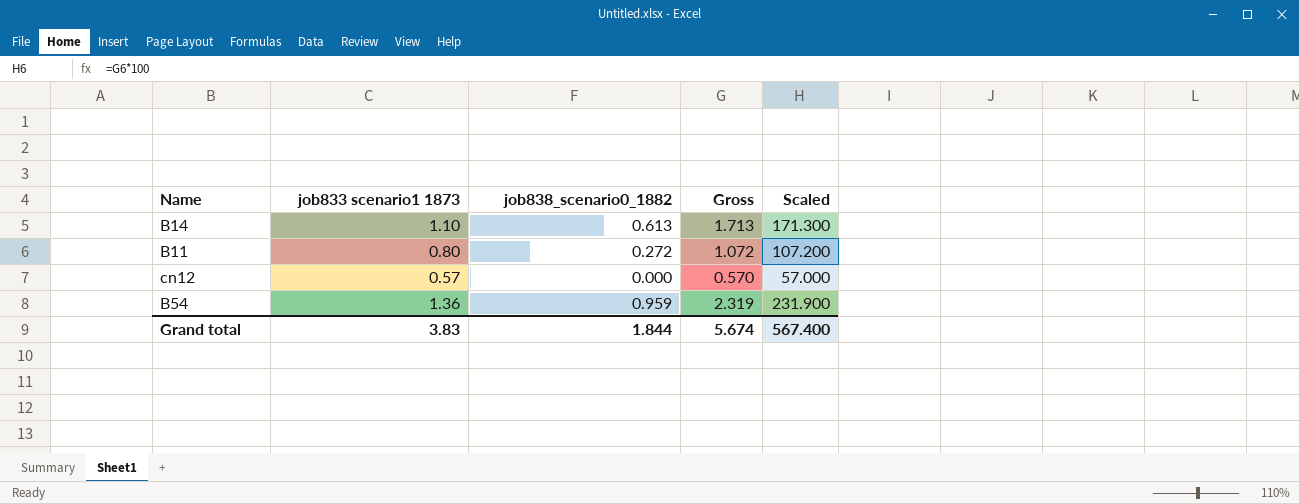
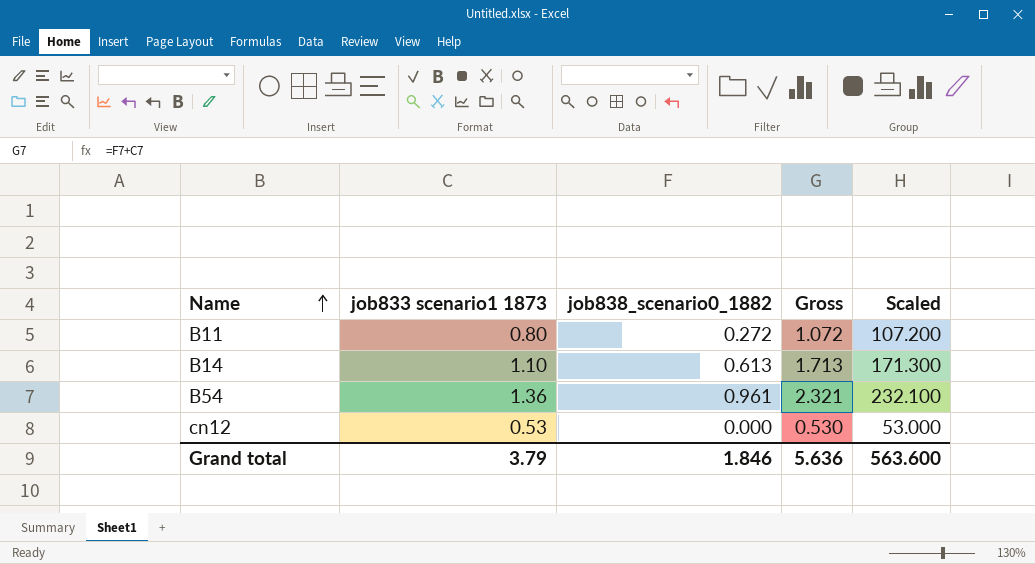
row order: none -> Name ascending
B54 | job838_scenario0_1882: 0.959 -> 0.961
B54 | Gross: 2.319 -> 2.321
B54 | Scaled: 231.900 -> 232.100
cn12 | job833 scenario1 1873: 0.57 -> 0.53
cn12 | Gross: 0.570 -> 0.530
cn12 | Scaled: 57.000 -> 53.000
Grand total | job833 scenario1 1873: 3.83 -> 3.79
Grand total | job838_scenario0_1882: 1.844 -> 1.846
Grand total | Gross: 5.674 -> 5.636
Grand total | Scaled: 567.400 -> 563.600

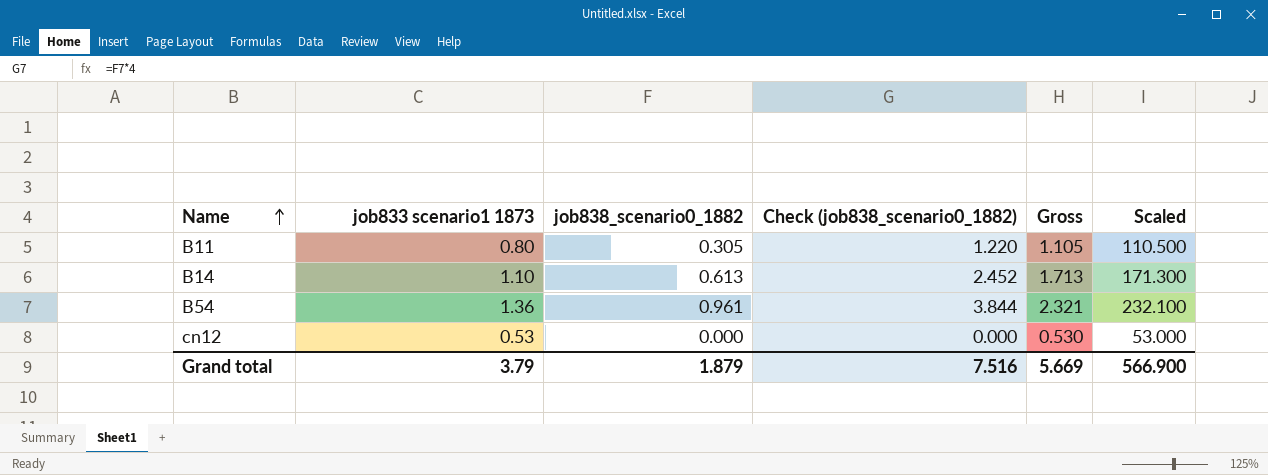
column Check (job838_scenario0_1882) | formula: none -> [job838_scenario0_1882] * 4
B11 | job838_scenario0_1882: 0.272 -> 0.305
B11 | Gross: 1.072 -> 1.105
B11 | Scaled: 107.200 -> 110.500
Grand total | job838_scenario0_1882: 1.846 -> 1.879
Grand total | Gross: 5.636 -> 5.669
Grand total | Scaled: 563.600 -> 566.900

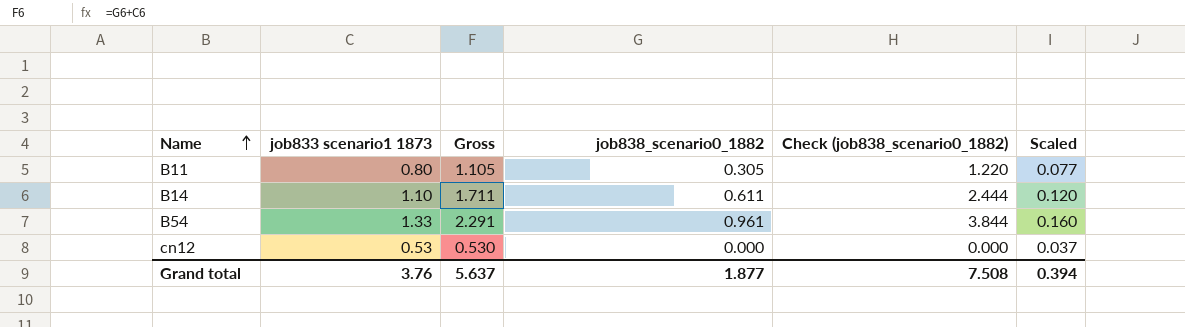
column Gross | position: 5 -> 3
column Scaled | formula: [Gross] * 100 -> [Gross] * 0.07
B14 | Gross: 1.713 -> 1.711
B14 | job838_scenario0_1882: 0.613 -> 0.611
B14 | Check (job838_scenario0_1882): 2.452 -> 2.444
B54 | job833 scenario1 1873: 1.36 -> 1.33
B54 | Gross: 2.321 -> 2.291
Grand total | job833 scenario1 1873: 3.79 -> 3.76
Grand total | Gross: 5.669 -> 5.637
Grand total | job838_scenario0_1882: 1.879 -> 1.877
Grand total | Check (job838_scenario0_1882): 7.516 -> 7.508
Grand total | Scaled: 566.900 -> 0.394

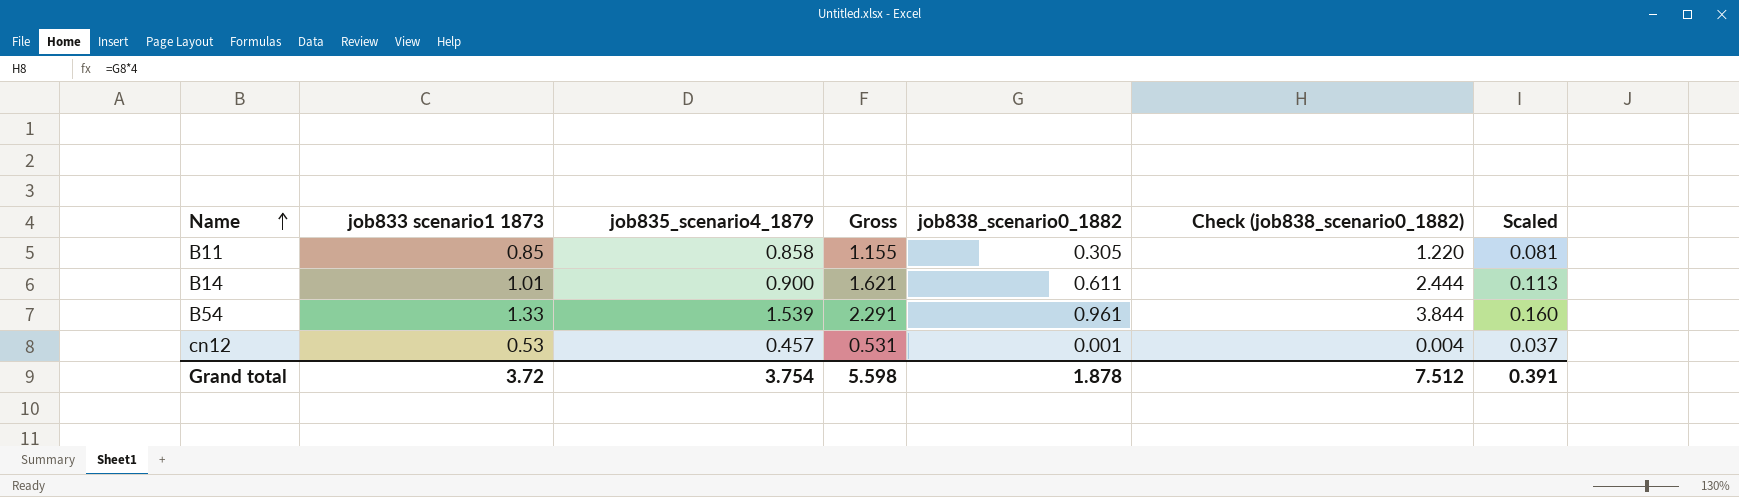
column job835_scenario4_1879 | position: none -> 3
B11 | job833 scenario1 1873: 0.80 -> 0.85
B11 | Gross: 1.105 -> 1.155
B11 | Scaled: 0.077 -> 0.081
B14 | job833 scenario1 1873: 1.10 -> 1.01
B14 | Gross: 1.711 -> 1.621
B14 | Scaled: 0.120 -> 0.113
cn12 | Gross: 0.530 -> 0.531
cn12 | job838_scenario0_1882: 0.000 -> 0.001
cn12 | Check (job838_scenario0_1882): 0.000 -> 0.004
Grand total | job833 scenario1 1873: 3.76 -> 3.72
Grand total | Gross: 5.637 -> 5.598
Grand total | job838_scenario0_1882: 1.877 -> 1.878
Grand total | Check (job838_scenario0_1882): 7.508 -> 7.512
Grand total | Scaled: 0.394 -> 0.391

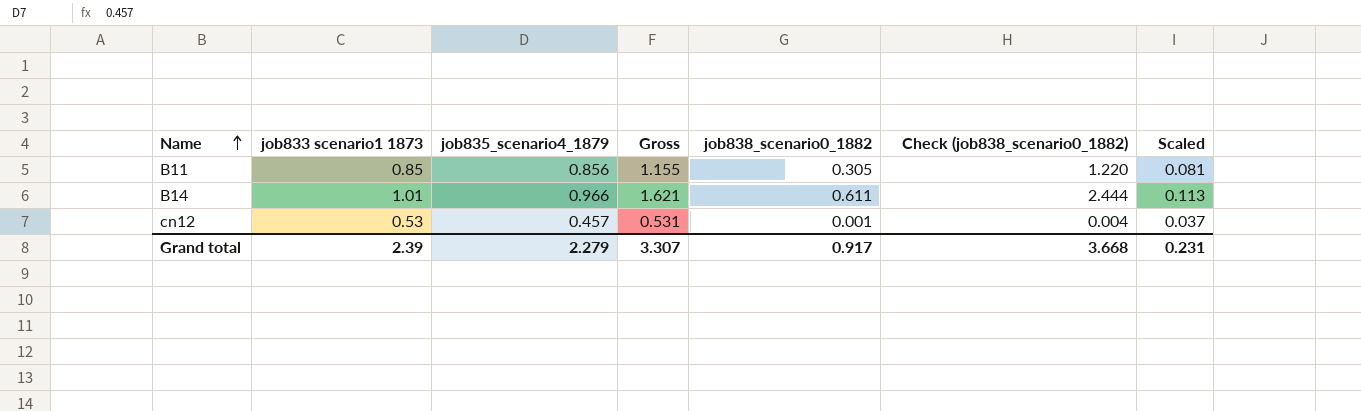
row B54: 1.33 | 1.539 | 2.291 | 0.961 | 3.844 | 0.160 -> none
B11 | job835_scenario4_1879: 0.858 -> 0.856
B14 | job835_scenario4_1879: 0.900 -> 0.966
Grand total | job833 scenario1 1873: 3.72 -> 2.39
Grand total | job835_scenario4_1879: 3.754 -> 2.279
Grand total | Gross: 5.598 -> 3.307
Grand total | job838_scenario0_1882: 1.878 -> 0.917
Grand total | Check (job838_scenario0_1882): 7.512 -> 3.668
Grand total | Scaled: 0.391 -> 0.231

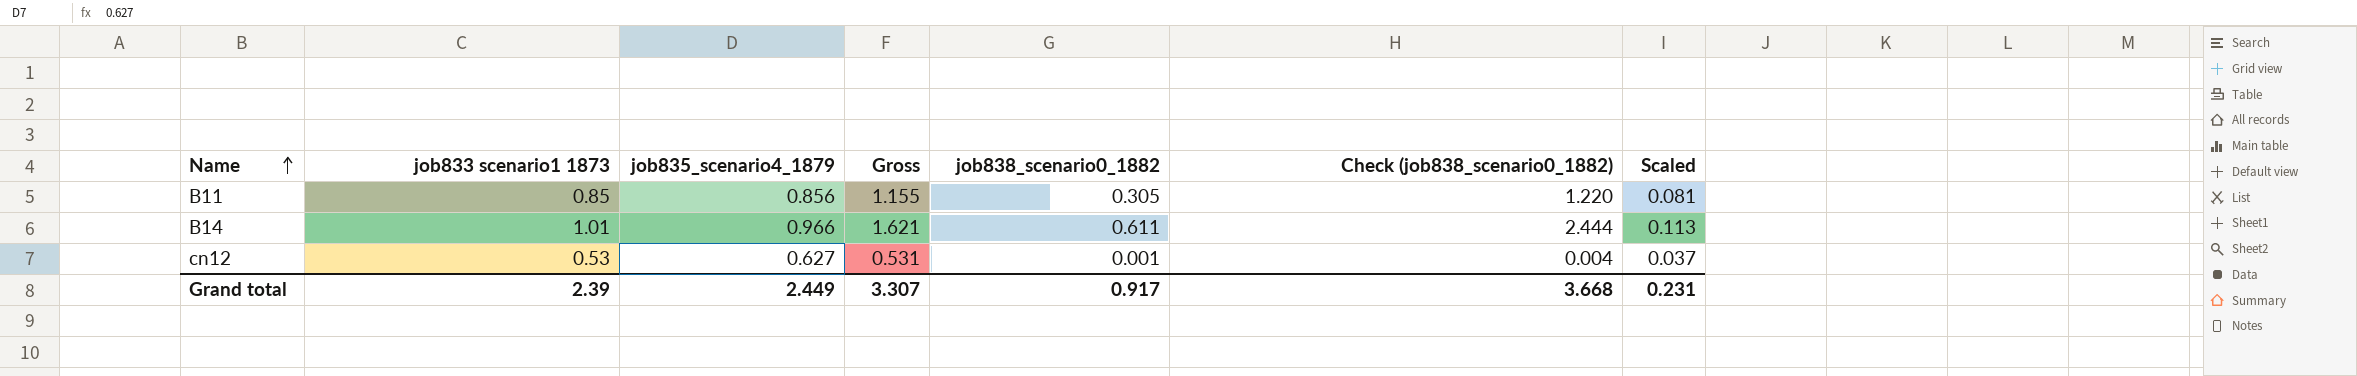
cn12 | job835_scenario4_1879: 0.457 -> 0.627
Grand total | job835_scenario4_1879: 2.279 -> 2.449

